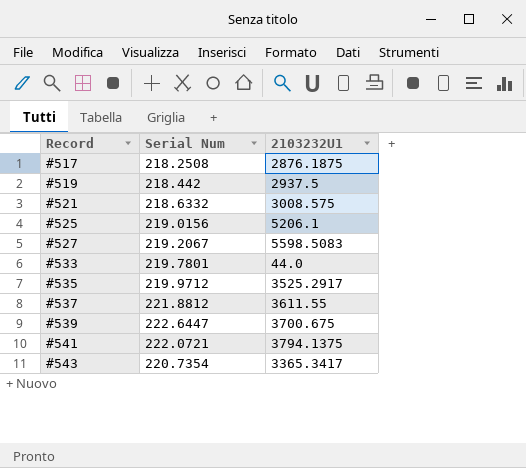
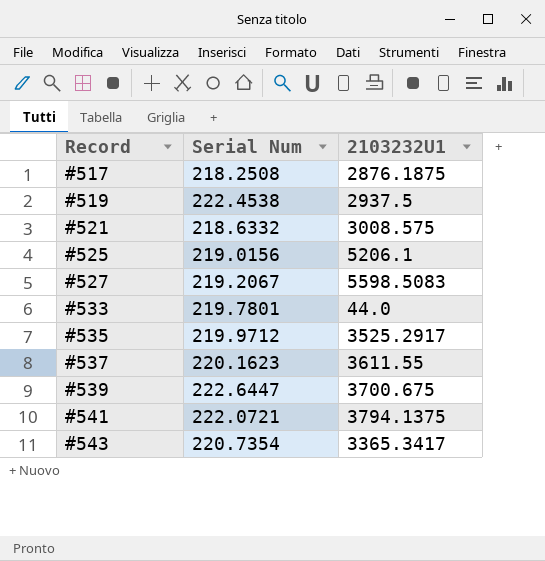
#519 | Serial Num: 218.442 -> 222.4538
#537 | Serial Num: 221.8812 -> 220.1623

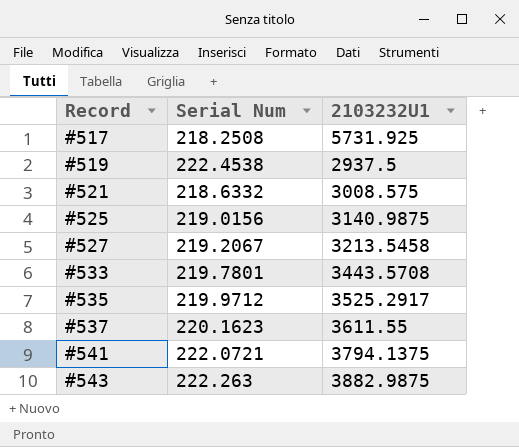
row #539: 222.6447 | 3700.675 -> none
#517 | 2103232U1: 2876.1875 -> 5731.925
#525 | 2103232U1: 5206.1 -> 3140.9875
#527 | 2103232U1: 5598.5083 -> 3213.5458
#533 | 2103232U1: 44.0 -> 3443.5708
#543 | Serial Num: 220.7354 -> 222.263
#543 | 2103232U1: 3365.3417 -> 3882.9875

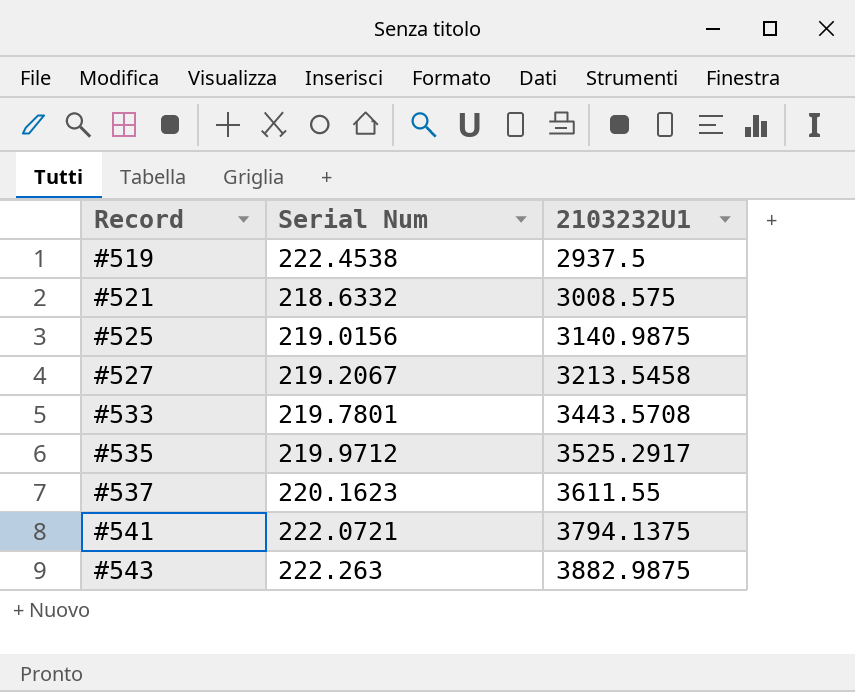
row #517: 218.2508 | 5731.925 -> none

